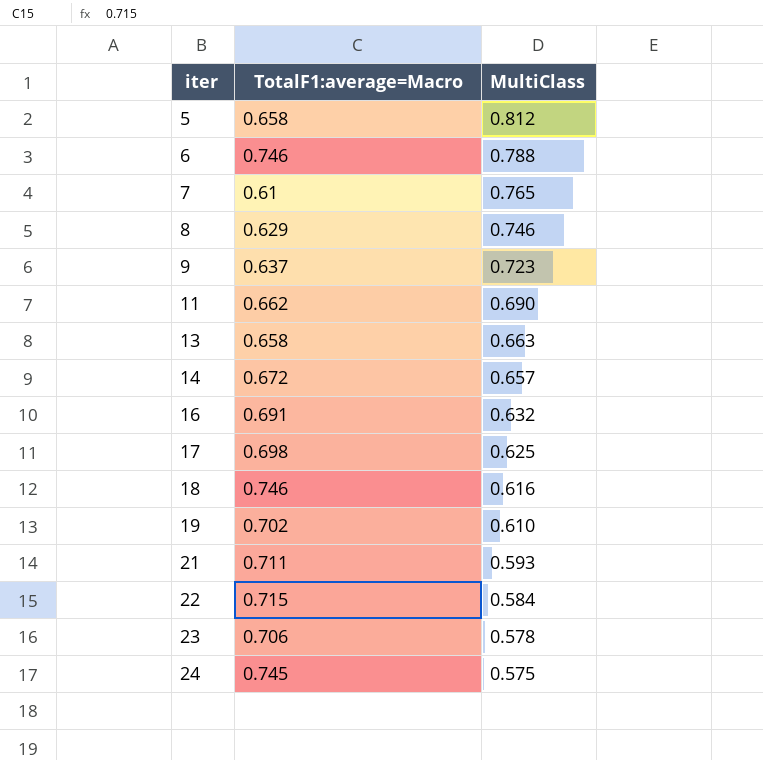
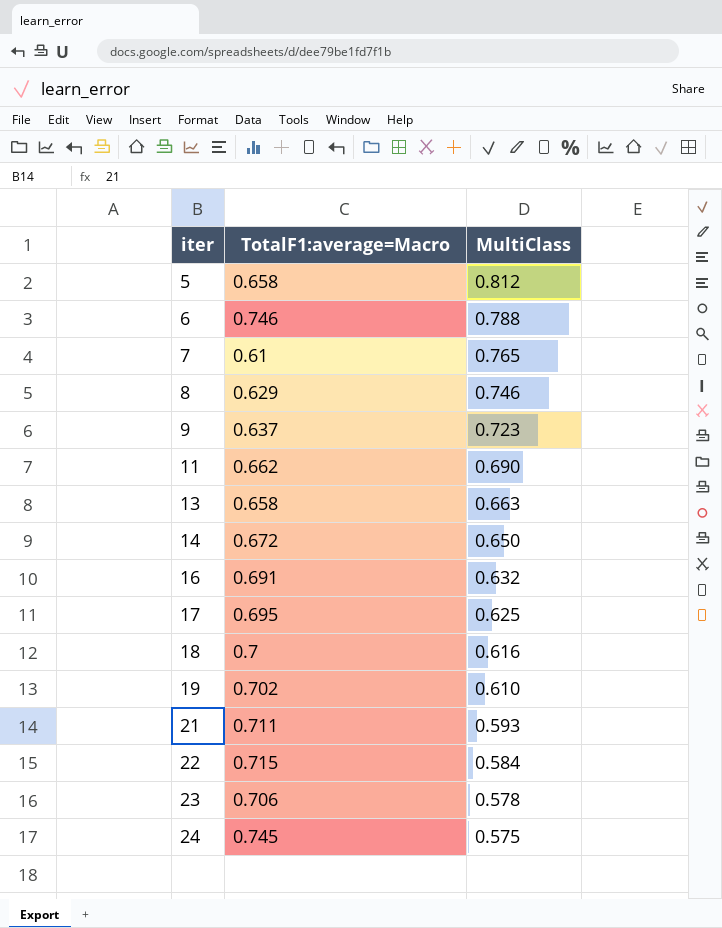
14 | MultiClass: 0.657 -> 0.650
17 | TotalF1:average=Macro: 0.698 -> 0.695
18 | TotalF1:average=Macro: 0.746 -> 0.7

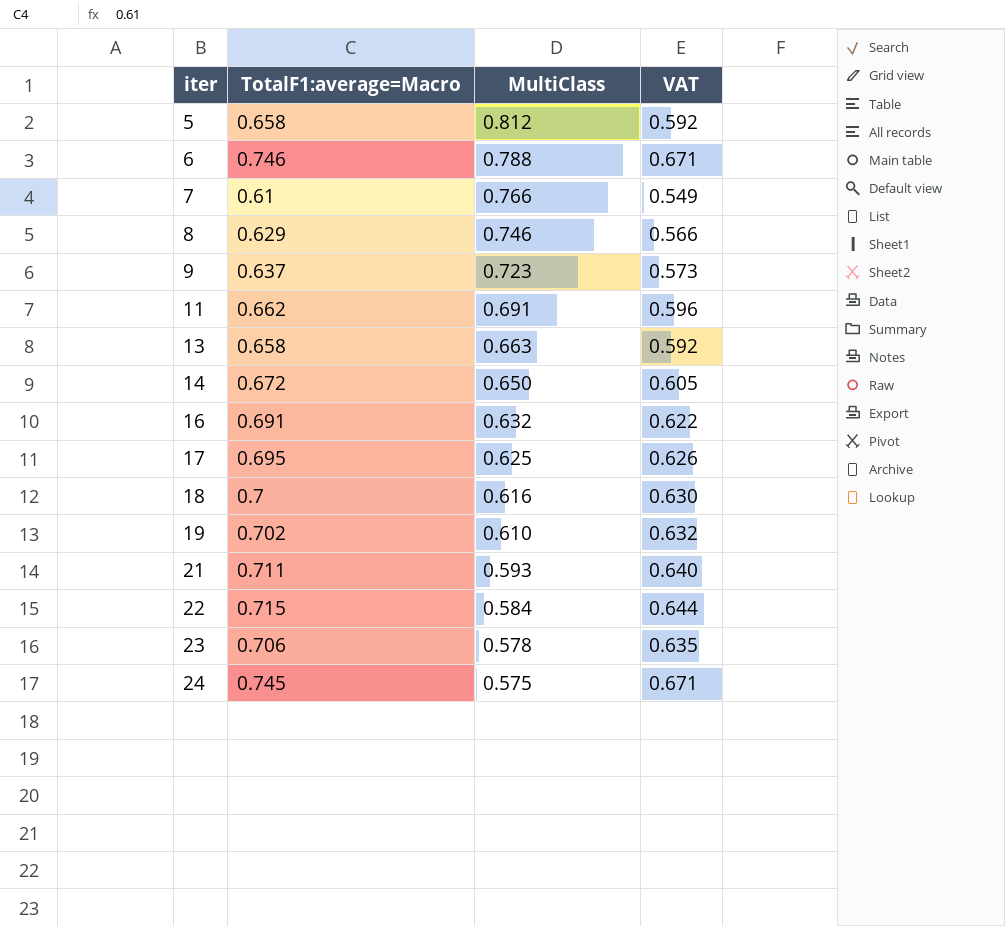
column VAT | formula: none -> [TotalF1:average=Macro] * 0.9
7 | MultiClass: 0.765 -> 0.766
11 | MultiClass: 0.690 -> 0.691

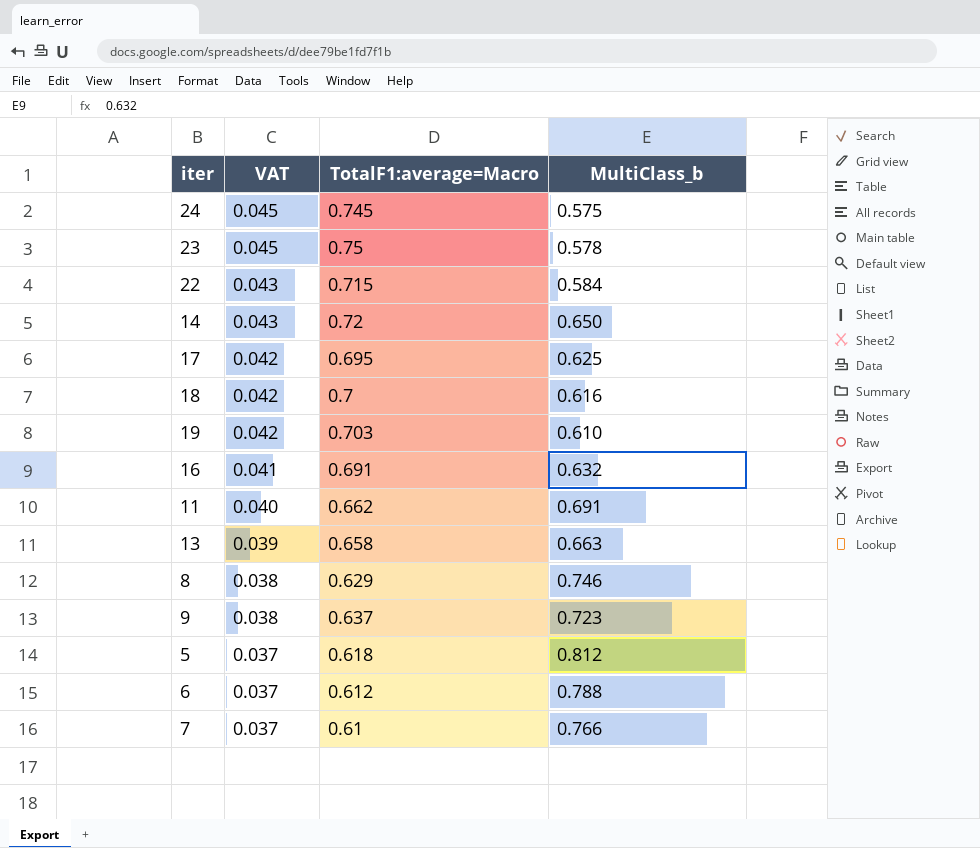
row order: iter ascending -> VAT descending
column VAT | formula: [TotalF1:average=Macro] * 0.9 -> [TotalF1:average=Macro] * 0.06
column VAT | position: 4 -> 2
column name: MultiClass -> MultiClass_b
row 21: 0.711 | 0.593 | 0.640 -> none
23 | TotalF1:average=Macro: 0.706 -> 0.75
14 | TotalF1:average=Macro: 0.672 -> 0.72
19 | TotalF1:average=Macro: 0.702 -> 0.703
5 | TotalF1:average=Macro: 0.658 -> 0.618
6 | TotalF1:average=Macro: 0.746 -> 0.612

